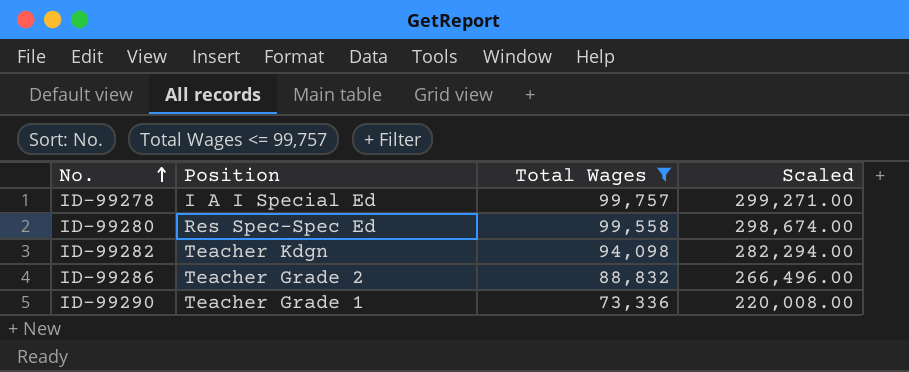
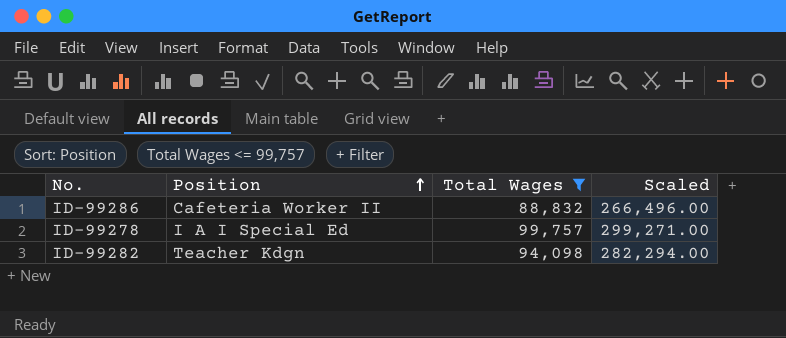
row order: No. ascending -> Position ascending
row ID-99280: Res Spec-Spec Ed | 99,558 | 298,674.00 -> none
row ID-99290: Teacher Grade 1 | 73,336 | 220,008.00 -> none
ID-99286 | Position: Teacher Grade 2 -> Cafeteria Worker II

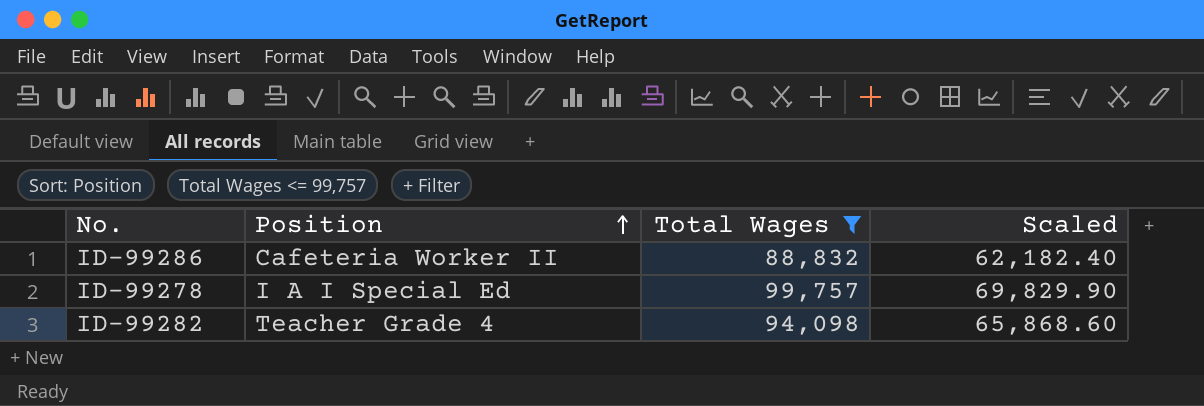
column Scaled | formula: [Total Wages] * 3 -> [Total Wages] * 0.7
ID-99282 | Position: Teacher Kdgn -> Teacher Grade 4

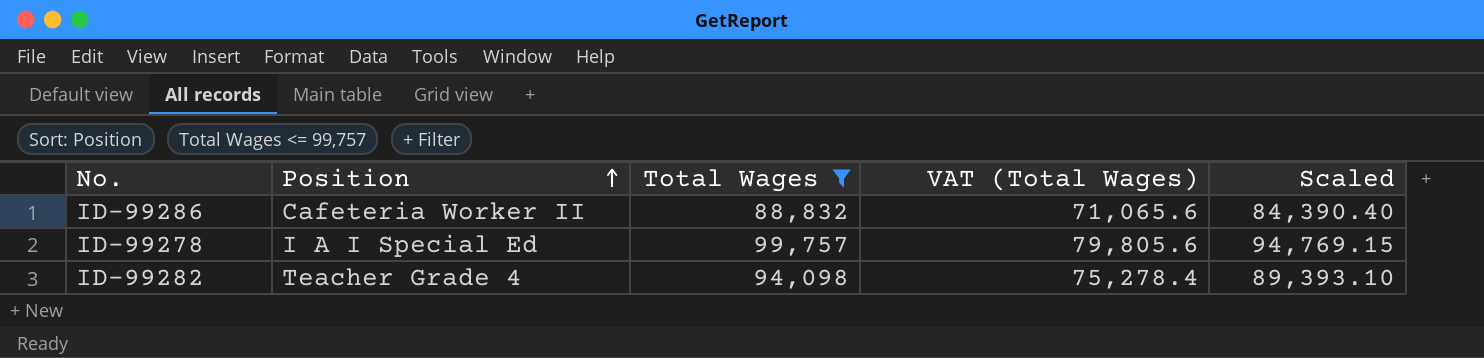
column VAT (Total Wages) | formula: none -> [Total Wages] * 0.8
column Scaled | formula: [Total Wages] * 0.7 -> [Total Wages] * 0.95

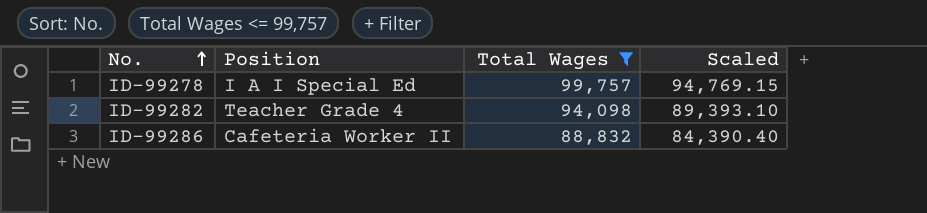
row order: Position ascending -> No. ascending
column VAT (Total Wages) | formula: [Total Wages] * 0.8 -> none

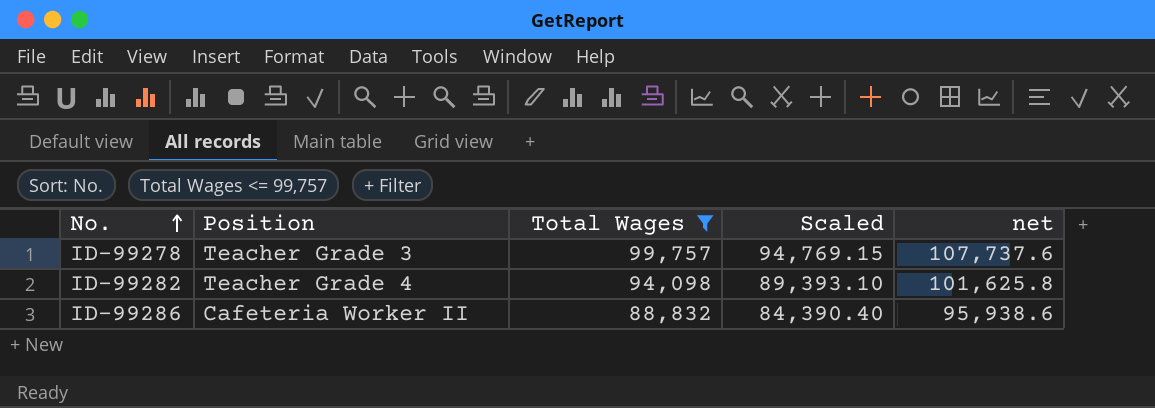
column net | formula: none -> [Total Wages] * 1.08
ID-99278 | Position: I A I Special Ed -> Teacher Grade 3

